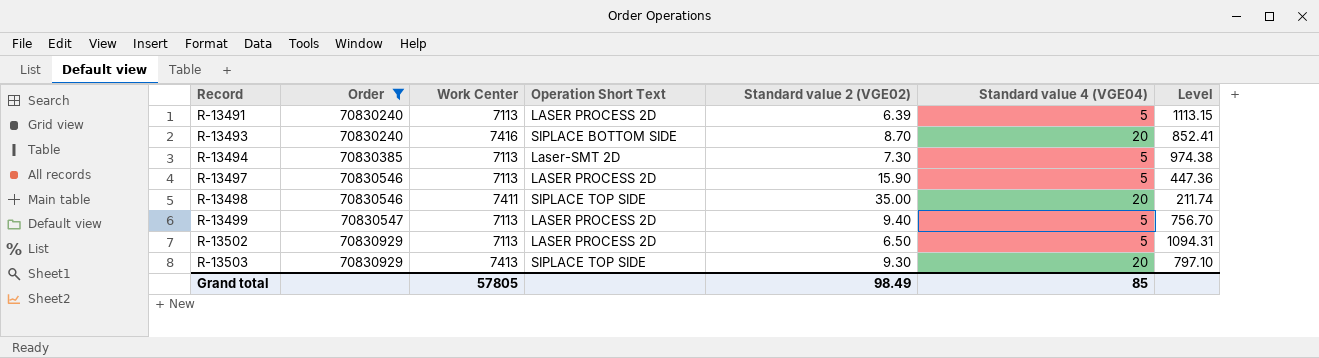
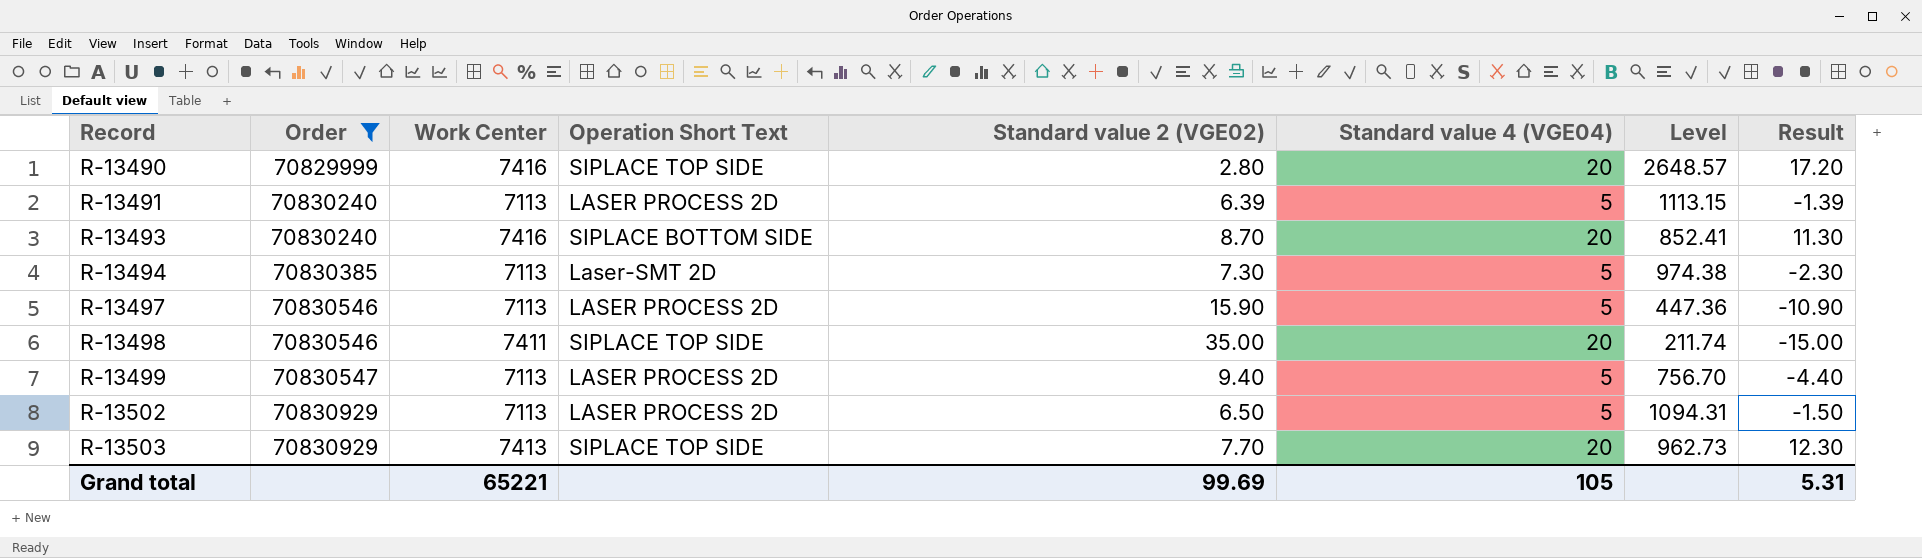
column Result | formula: none -> [Standard value 4 (VGE04)] - [Standard value 2 (VGE02)]
row R-13490: none -> 70829999 | 7416 | SIPLACE TOP SIDE | 2.80 | 20 | 2648.57 | 17.20
R-13503 | Standard value 2 (VGE02): 9.30 -> 7.70
R-13503 | Level: 797.10 -> 962.73
Grand total | Work Center: 57805 -> 65221
Grand total | Standard value 2 (VGE02): 98.49 -> 99.69
Grand total | Standard value 4 (VGE04): 85 -> 105

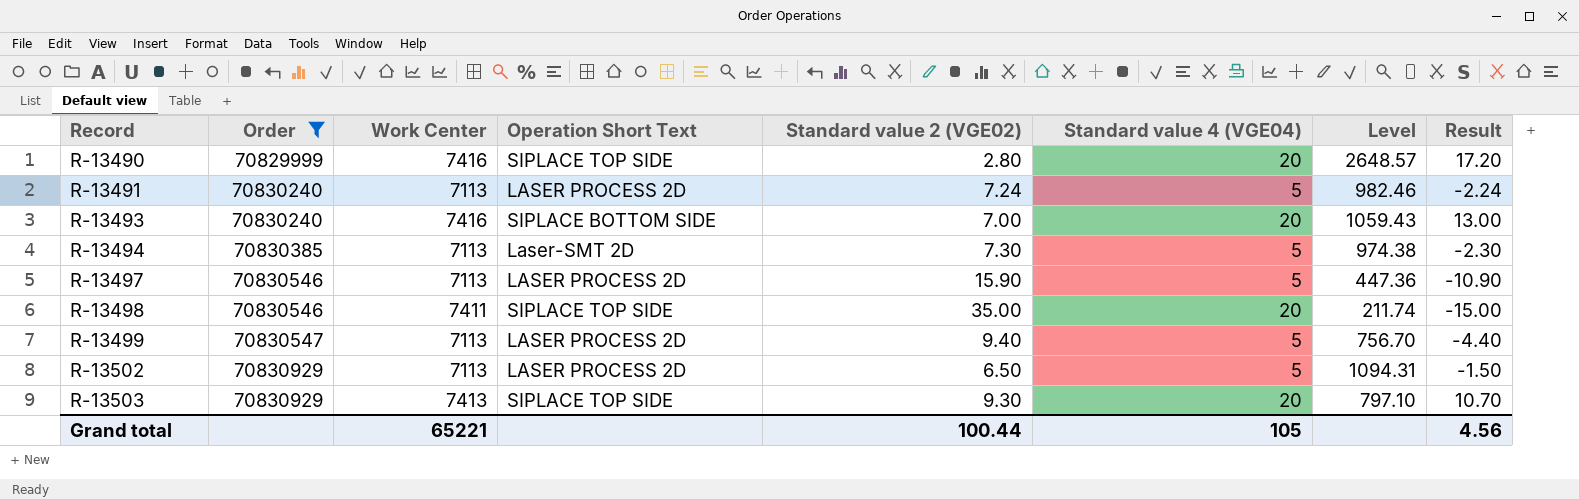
R-13491 | Standard value 2 (VGE02): 6.39 -> 7.24
R-13491 | Level: 1113.15 -> 982.46
R-13491 | Result: -1.39 -> -2.24
R-13493 | Standard value 2 (VGE02): 8.70 -> 7.00
R-13493 | Level: 852.41 -> 1059.43
R-13493 | Result: 11.30 -> 13.00
R-13503 | Standard value 2 (VGE02): 7.70 -> 9.30
R-13503 | Level: 962.73 -> 797.10
R-13503 | Result: 12.30 -> 10.70
Grand total | Standard value 2 (VGE02): 99.69 -> 100.44
Grand total | Result: 5.31 -> 4.56

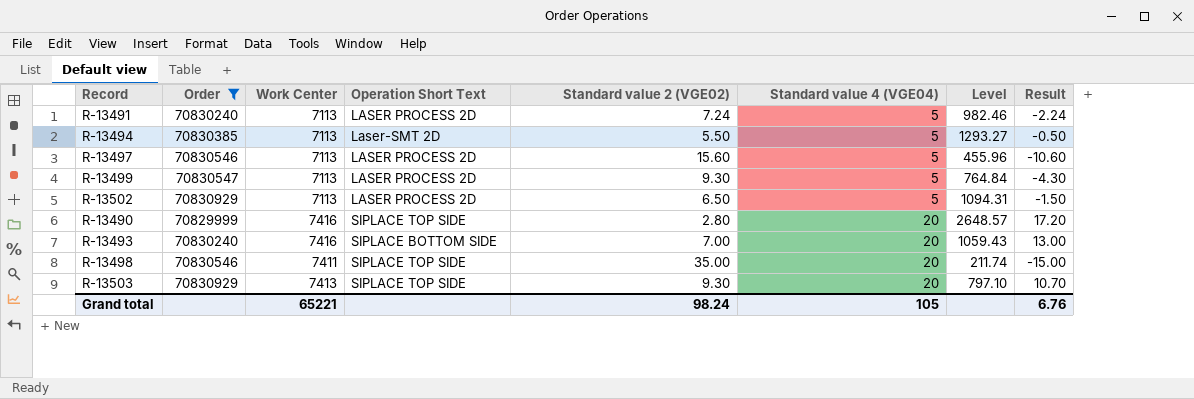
row order: Record ascending -> Standard value 4 (VGE04) ascending
R-13494 | Standard value 2 (VGE02): 7.30 -> 5.50
R-13494 | Level: 974.38 -> 1293.27
R-13494 | Result: -2.30 -> -0.50
R-13497 | Standard value 2 (VGE02): 15.90 -> 15.60
R-13497 | Level: 447.36 -> 455.96
R-13497 | Result: -10.90 -> -10.60
R-13499 | Standard value 2 (VGE02): 9.40 -> 9.30
R-13499 | Level: 756.70 -> 764.84
R-13499 | Result: -4.40 -> -4.30
Grand total | Standard value 2 (VGE02): 100.44 -> 98.24
Grand total | Result: 4.56 -> 6.76

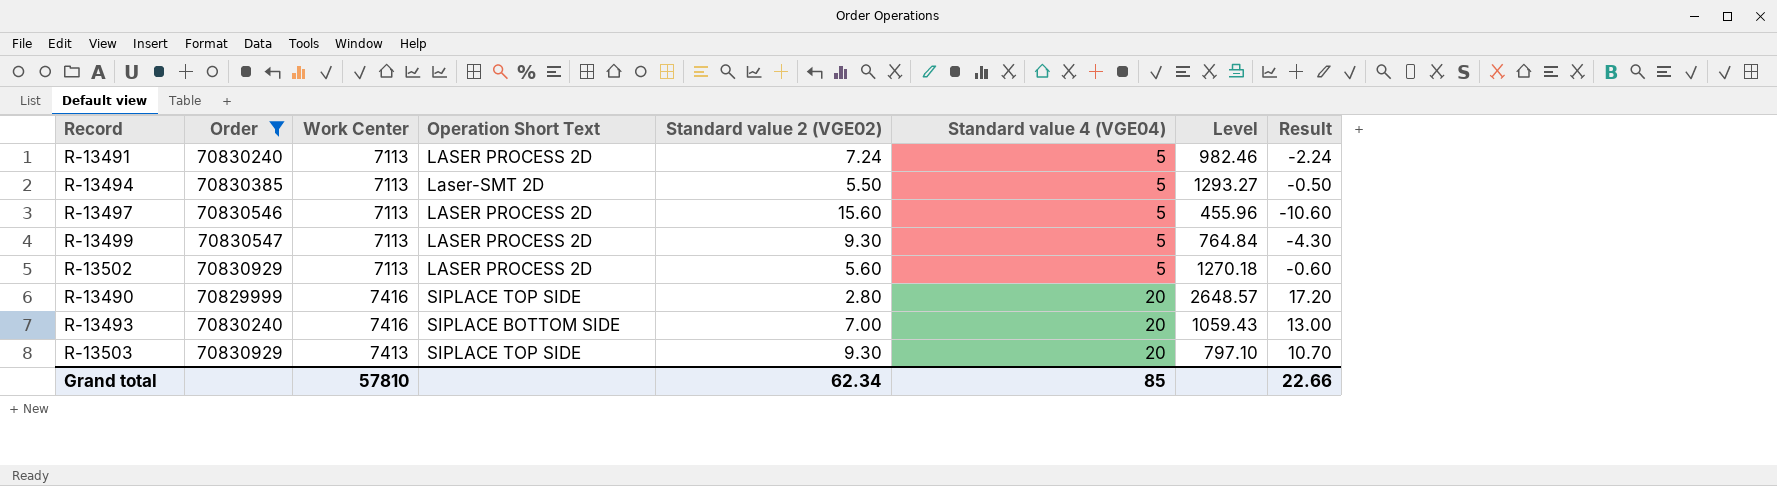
row R-13498: 70830546 | 7411 | SIPLACE TOP SIDE | 35.00 | 20 | 211.74 | -15.00 -> none
R-13502 | Standard value 2 (VGE02): 6.50 -> 5.60
R-13502 | Level: 1094.31 -> 1270.18
R-13502 | Result: -1.50 -> -0.60
Grand total | Work Center: 65221 -> 57810
Grand total | Standard value 2 (VGE02): 98.24 -> 62.34
Grand total | Standard value 4 (VGE04): 105 -> 85
Grand total | Result: 6.76 -> 22.66

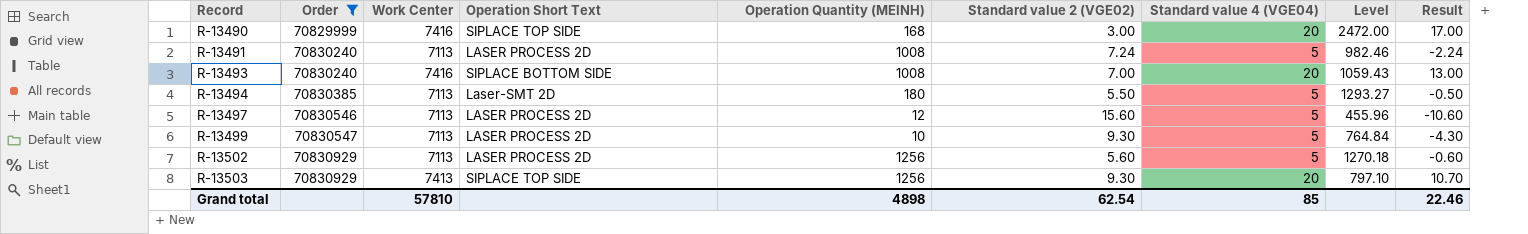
row order: Standard value 4 (VGE04) ascending -> Record ascending
column Operation Quantity (MEINH) | position: none -> 5
R-13490 | Standard value 2 (VGE02): 2.80 -> 3.00
R-13490 | Level: 2648.57 -> 2472.00
R-13490 | Result: 17.20 -> 17.00
Grand total | Standard value 2 (VGE02): 62.34 -> 62.54
Grand total | Result: 22.66 -> 22.46

